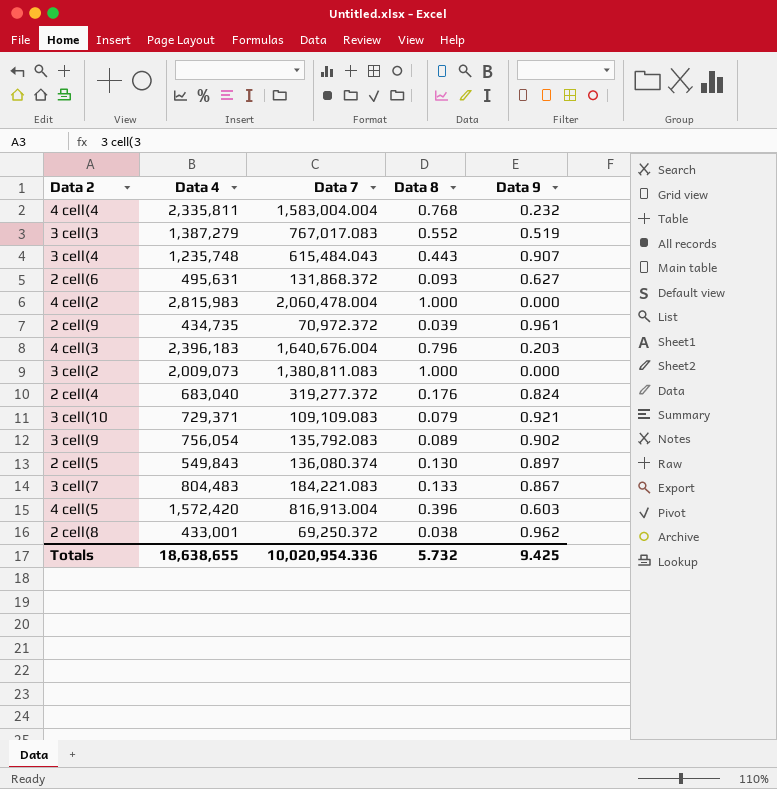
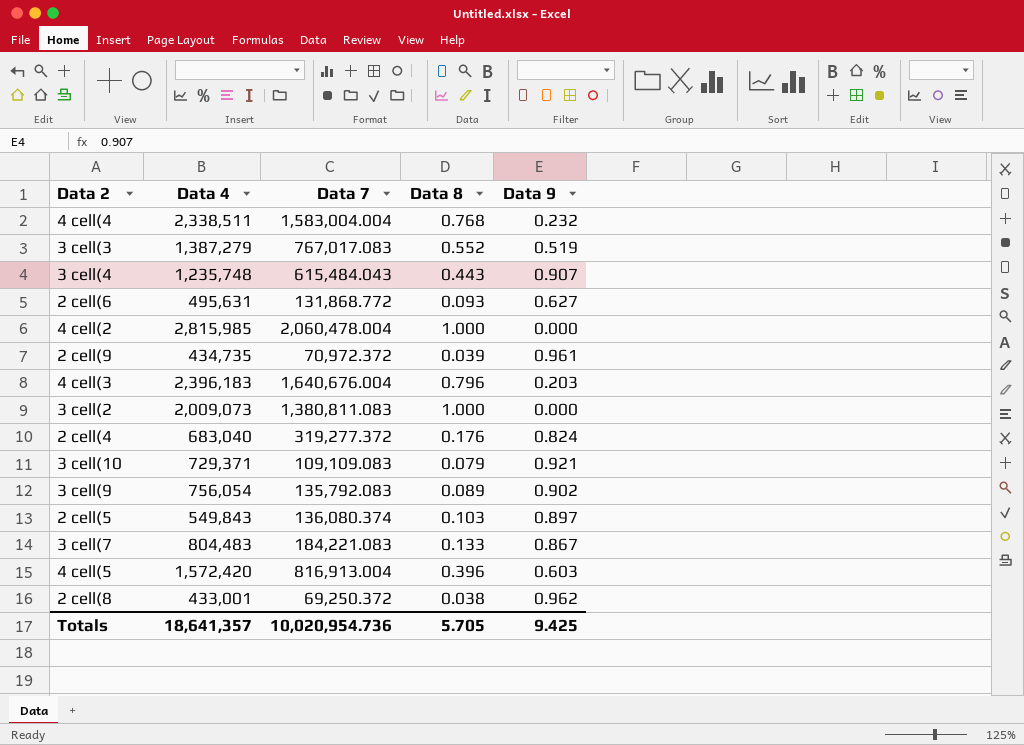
4 cell(4 | Data 4: 2,335,811 -> 2,338,511
2 cell(6 | Data 7: 131,868.372 -> 131,868.772
4 cell(2 | Data 4: 2,815,983 -> 2,815,985
2 cell(5 | Data 8: 0.130 -> 0.103
Totals | Data 4: 18,638,655 -> 18,641,357
Totals | Data 7: 10,020,954.336 -> 10,020,954.736
Totals | Data 8: 5.732 -> 5.705

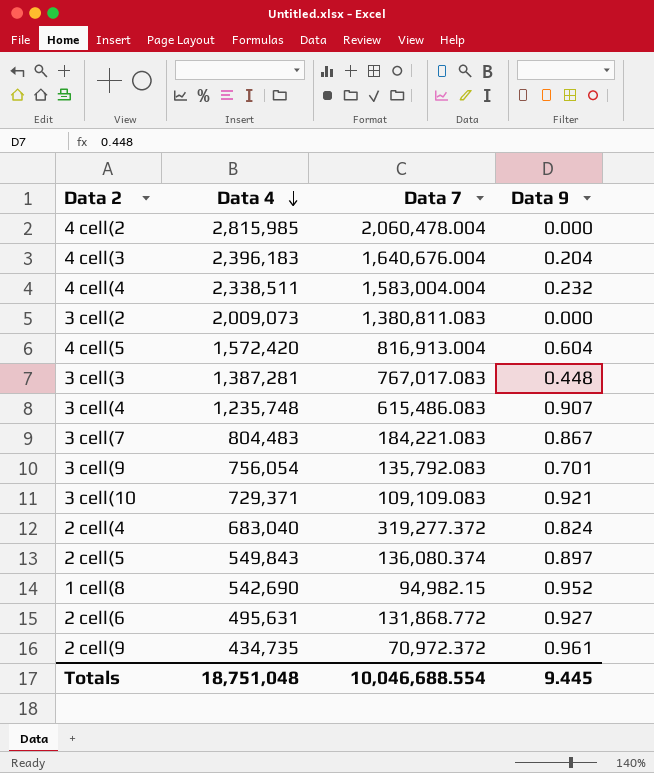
row order: none -> Data 4 descending
column Data 8 | position: 4 -> none
row 2 cell(8: 433,001 | 69,250.372 | 0.038 | 0.962 -> none
4 cell(3 | Data 9: 0.203 -> 0.204
4 cell(5 | Data 9: 0.603 -> 0.604
3 cell(3 | Data 4: 1,387,279 -> 1,387,281
3 cell(3 | Data 9: 0.519 -> 0.448
3 cell(4 | Data 7: 615,484.043 -> 615,486.083
3 cell(9 | Data 9: 0.902 -> 0.701
row 1 cell(8: none -> 542,690 | 94,982.15 | 0.952
2 cell(6 | Data 9: 0.627 -> 0.927
Totals | Data 4: 18,641,357 -> 18,751,048
Totals | Data 7: 10,020,954.736 -> 10,046,688.554
Totals | Data 9: 9.425 -> 9.445

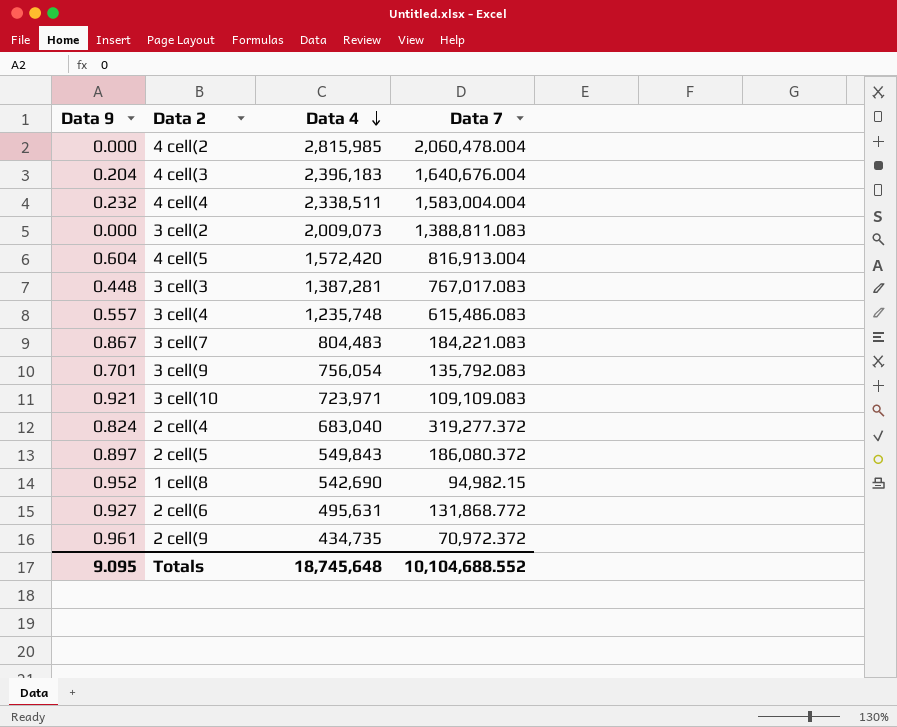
column Data 9 | position: 4 -> 1
3 cell(2 | Data 7: 1,380,811.083 -> 1,388,811.083
3 cell(4 | Data 9: 0.907 -> 0.557
3 cell(10 | Data 4: 729,371 -> 723,971
2 cell(5 | Data 7: 136,080.374 -> 186,080.372
Totals | Data 9: 9.445 -> 9.095
Totals | Data 4: 18,751,048 -> 18,745,648
Totals | Data 7: 10,046,688.554 -> 10,104,688.552

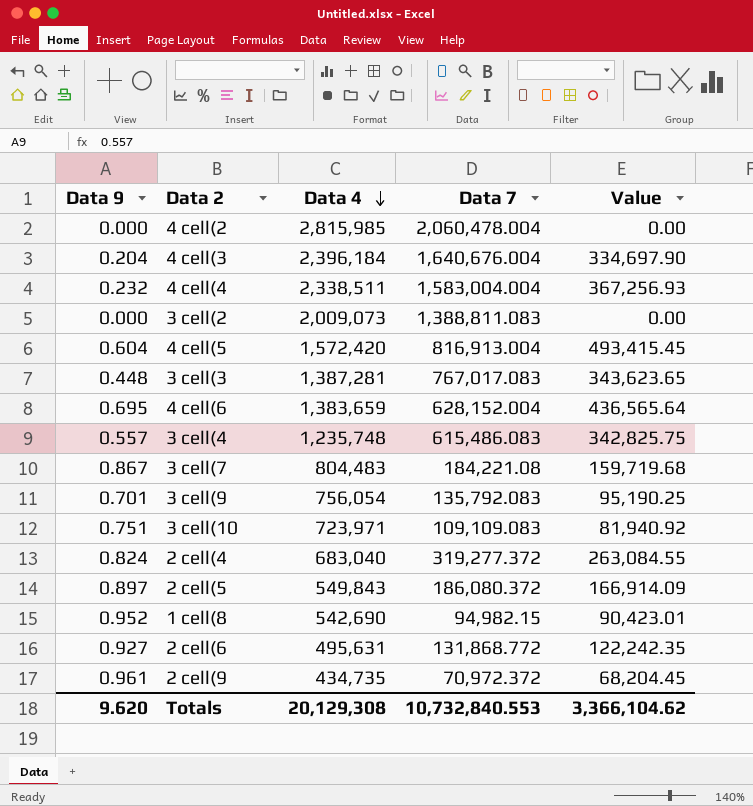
column Value | formula: none -> [Data 9] * [Data 7]
4 cell(3 | Data 4: 2,396,183 -> 2,396,184
row 4 cell(6: none -> 0.695 | 1,383,659 | 628,152.004 | 436,565.64
3 cell(7 | Data 7: 184,221.083 -> 184,221.08
3 cell(10 | Data 9: 0.921 -> 0.751
Totals | Data 9: 9.095 -> 9.620
Totals | Data 4: 18,745,648 -> 20,129,308
Totals | Data 7: 10,104,688.552 -> 10,732,840.553

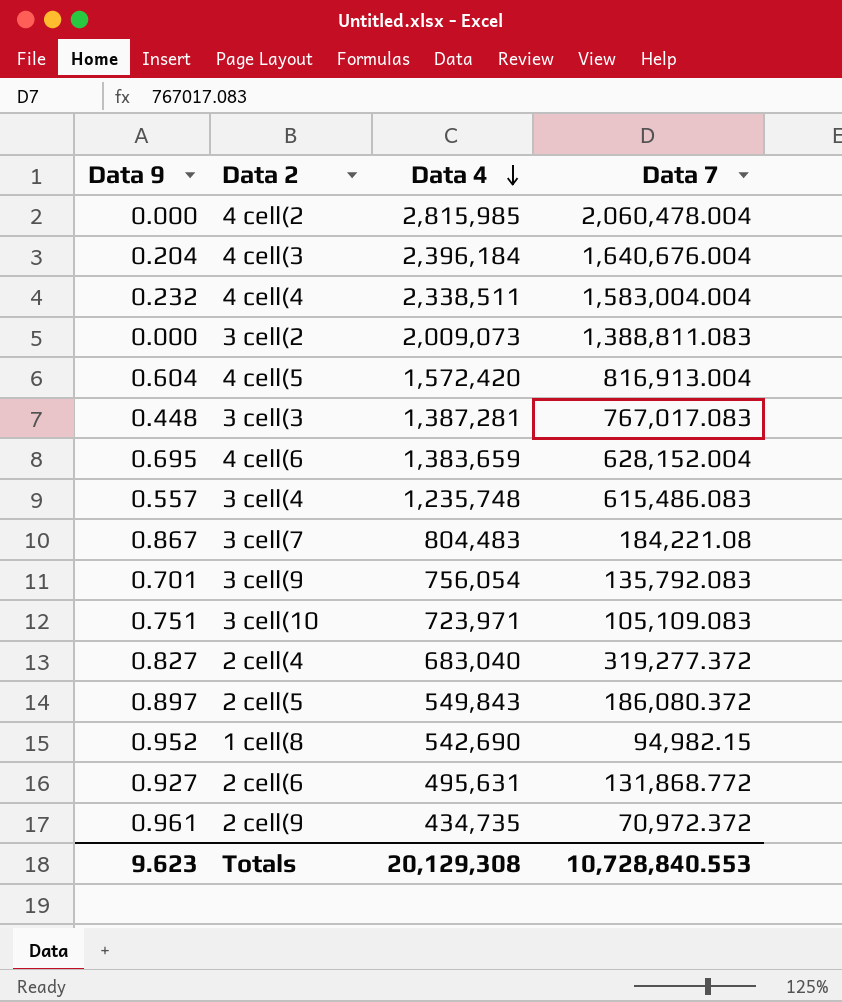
column Value | formula: [Data 9] * [Data 7] -> none
3 cell(10 | Data 7: 109,109.083 -> 105,109.083
2 cell(4 | Data 9: 0.824 -> 0.827
Totals | Data 9: 9.620 -> 9.623
Totals | Data 7: 10,732,840.553 -> 10,728,840.553

